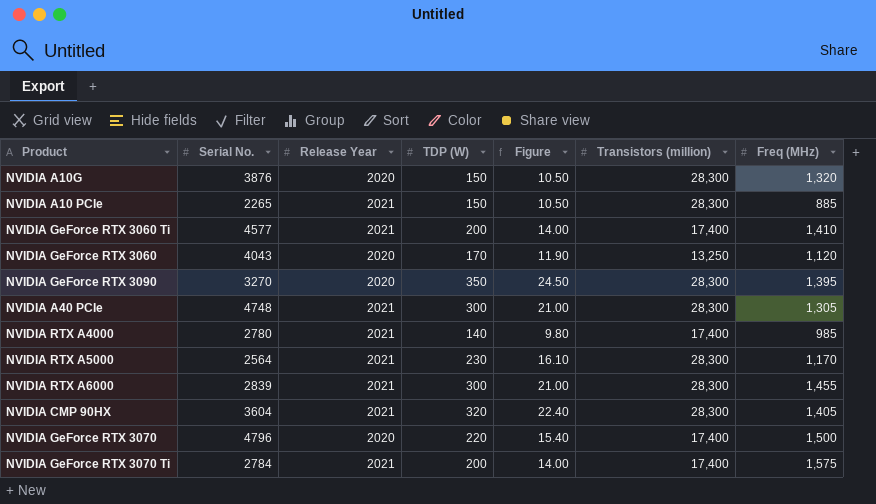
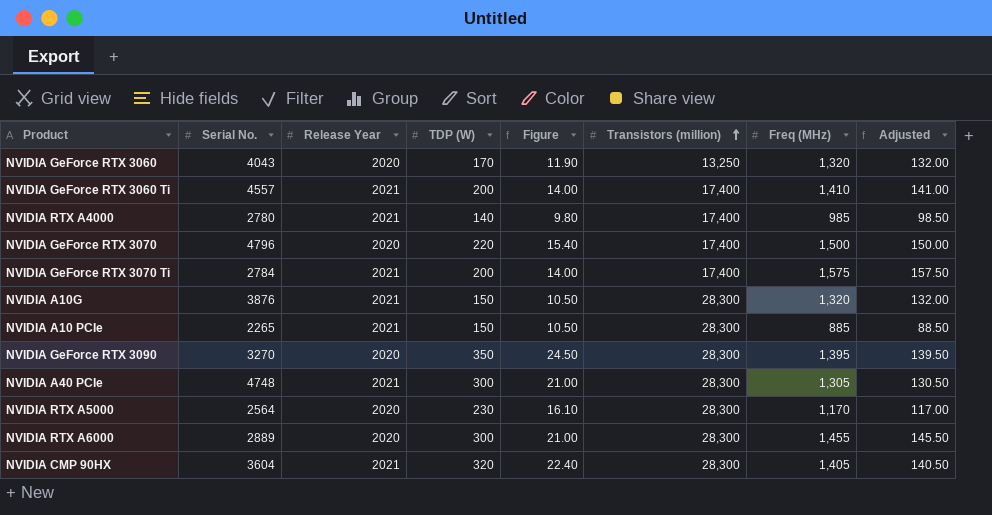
row order: none -> Transistors (million) ascending
column Adjusted | formula: none -> [Freq (MHz)] * 0.1
NVIDIA GeForce RTX 3060 | Freq (MHz): 1,120 -> 1,320
NVIDIA GeForce RTX 3060 Ti | Serial No.: 4577 -> 4557
NVIDIA A10G | Release Year: 2020 -> 2021
NVIDIA RTX A5000 | Release Year: 2021 -> 2020
NVIDIA RTX A6000 | Serial No.: 2839 -> 2889
NVIDIA RTX A6000 | Release Year: 2021 -> 2020

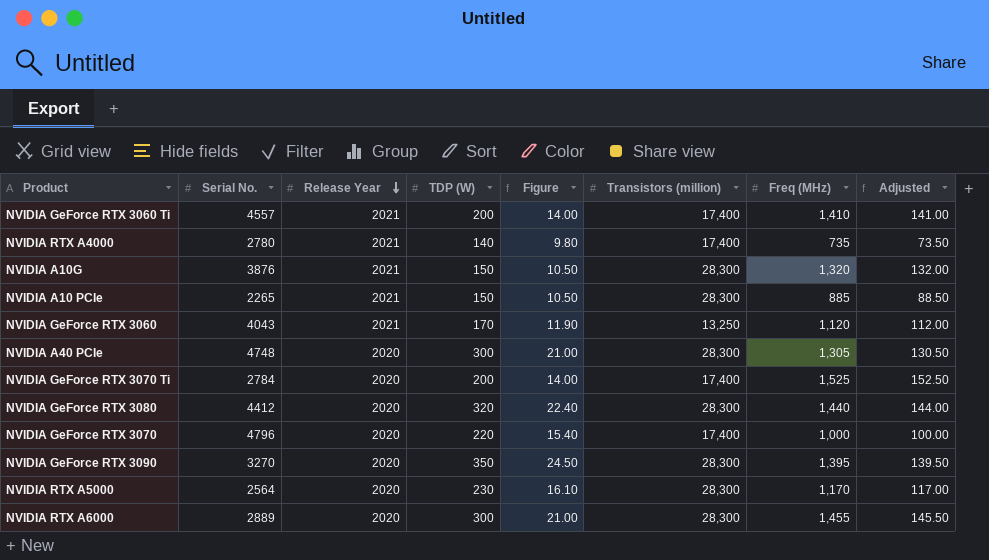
row order: Transistors (million) ascending -> Release Year descending
row NVIDIA CMP 90HX: 3604 | 2021 | 320 | 22.40 | 28,300 | 1,405 | 140.50 -> none
NVIDIA RTX A4000 | Freq (MHz): 985 -> 735
NVIDIA RTX A4000 | Adjusted: 98.50 -> 73.50
NVIDIA GeForce RTX 3060 | Release Year: 2020 -> 2021
NVIDIA GeForce RTX 3060 | Freq (MHz): 1,320 -> 1,120
NVIDIA GeForce RTX 3060 | Adjusted: 132.00 -> 112.00
NVIDIA A40 PCIe | Release Year: 2021 -> 2020
NVIDIA GeForce RTX 3070 Ti | Release Year: 2021 -> 2020
NVIDIA GeForce RTX 3070 Ti | Freq (MHz): 1,575 -> 1,525
NVIDIA GeForce RTX 3070 Ti | Adjusted: 157.50 -> 152.50
row NVIDIA GeForce RTX 3080: none -> 4412 | 2020 | 320 | 22.40 | 28,300 | 1,440 | 144.00
NVIDIA GeForce RTX 3070 | Freq (MHz): 1,500 -> 1,000
NVIDIA GeForce RTX 3070 | Adjusted: 150.00 -> 100.00

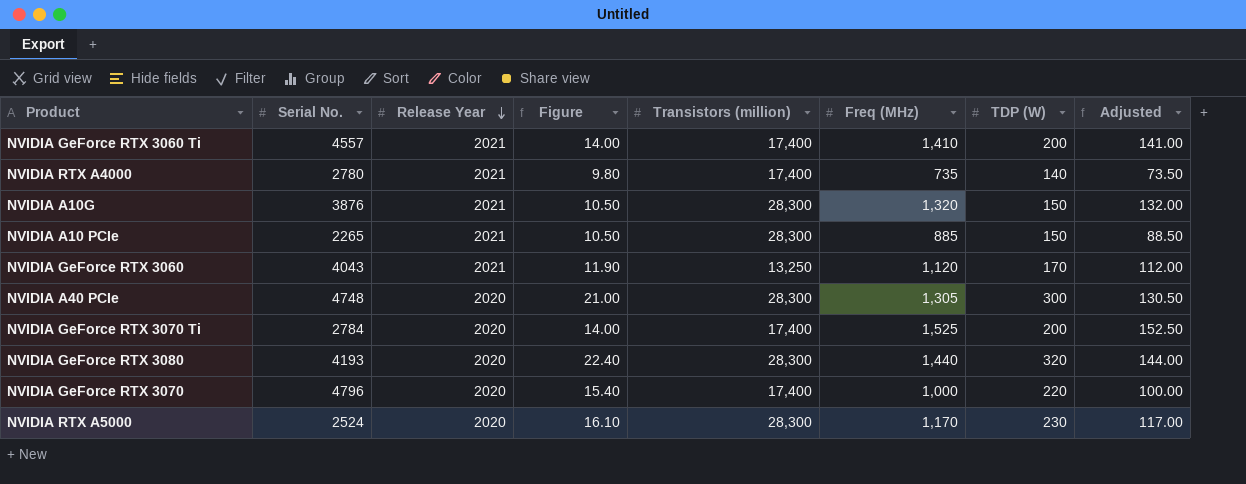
column TDP (W) | position: 4 -> 7
row NVIDIA GeForce RTX 3090: 3270 | 2020 | 350 | 24.50 | 28,300 | 1,395 | 139.50 -> none
row NVIDIA RTX A6000: 2889 | 2020 | 300 | 21.00 | 28,300 | 1,455 | 145.50 -> none
NVIDIA GeForce RTX 3080 | Serial No.: 4412 -> 4193
NVIDIA RTX A5000 | Serial No.: 2564 -> 2524

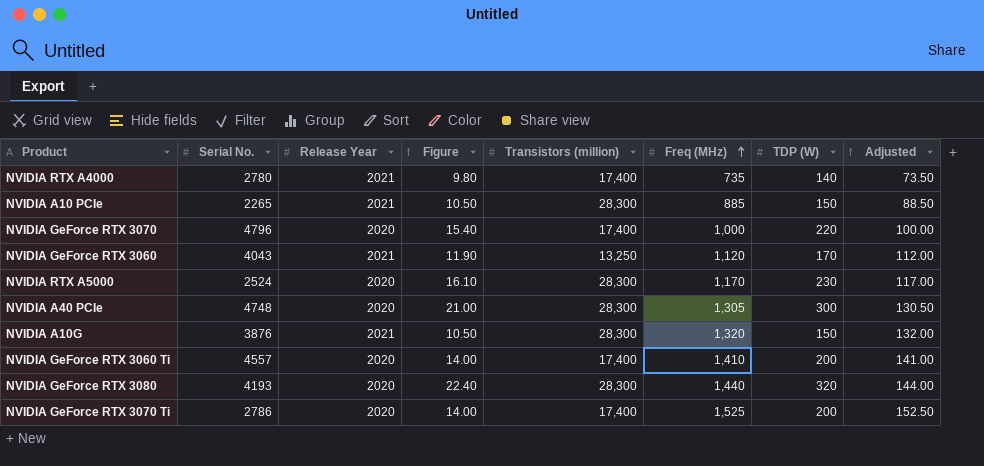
row order: Release Year descending -> Freq (MHz) ascending
NVIDIA GeForce RTX 3060 Ti | Release Year: 2021 -> 2020
NVIDIA GeForce RTX 3070 Ti | Serial No.: 2784 -> 2786

